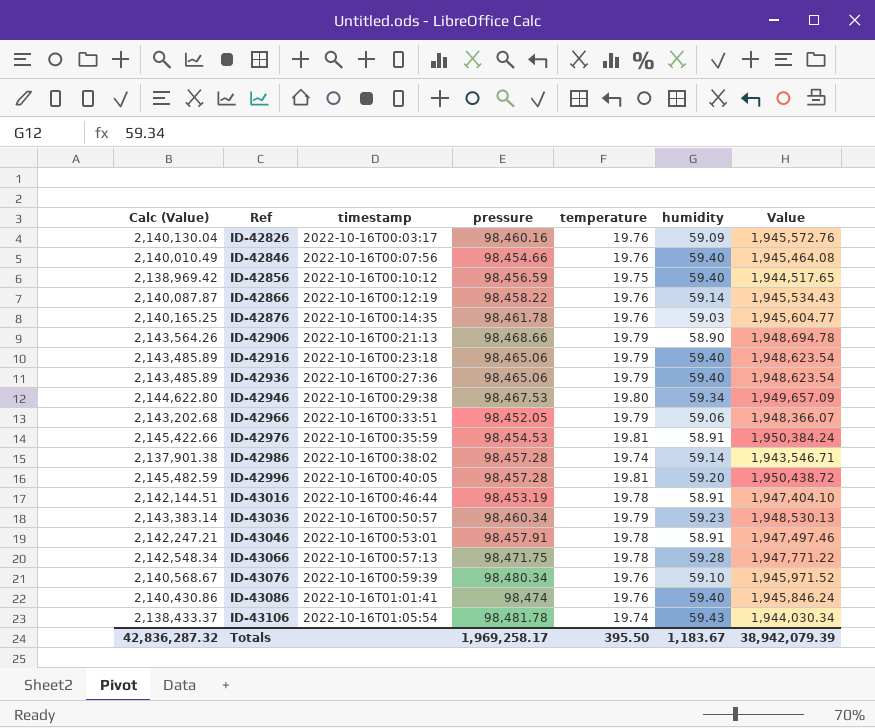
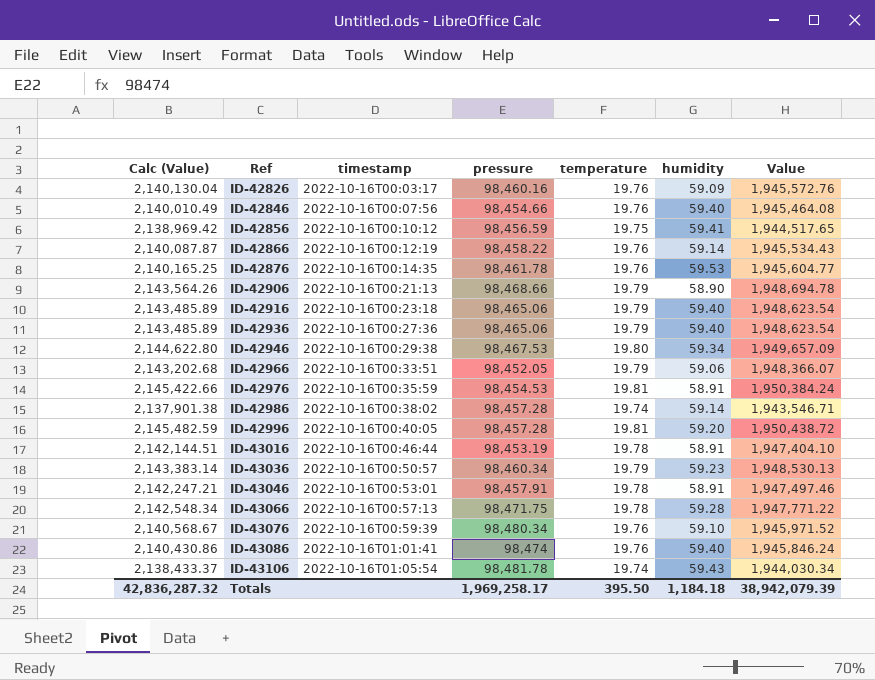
ID-42856 | humidity: 59.40 -> 59.41
ID-42876 | humidity: 59.03 -> 59.53
Totals | humidity: 1,183.67 -> 1,184.18

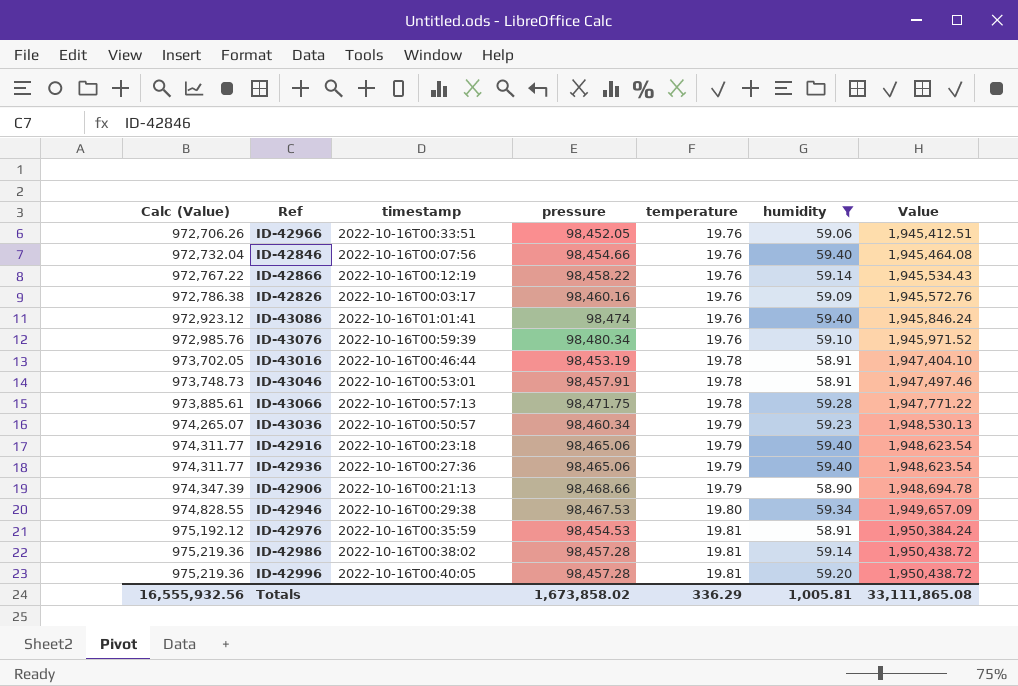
filter: none -> humidity <= 59.40
row order: Ref ascending -> Calc (Value) ascending
column Calc (Value) | formula: [Value] * 1.1 -> [Value] * 0.5
ID-42966 | temperature: 19.79 -> 19.76
ID-42966 | Value: 1,948,366.07 -> 1,945,412.51
ID-42986 | temperature: 19.74 -> 19.81
ID-42986 | Value: 1,943,546.71 -> 1,950,438.72
Totals | Calc (Value): 42,836,287.32 -> 16,555,932.56
Totals | pressure: 1,969,258.17 -> 1,673,858.02
Totals | temperature: 395.50 -> 336.29
Totals | humidity: 1,184.18 -> 1,005.81
Totals | Value: 38,942,079.39 -> 33,111,865.08

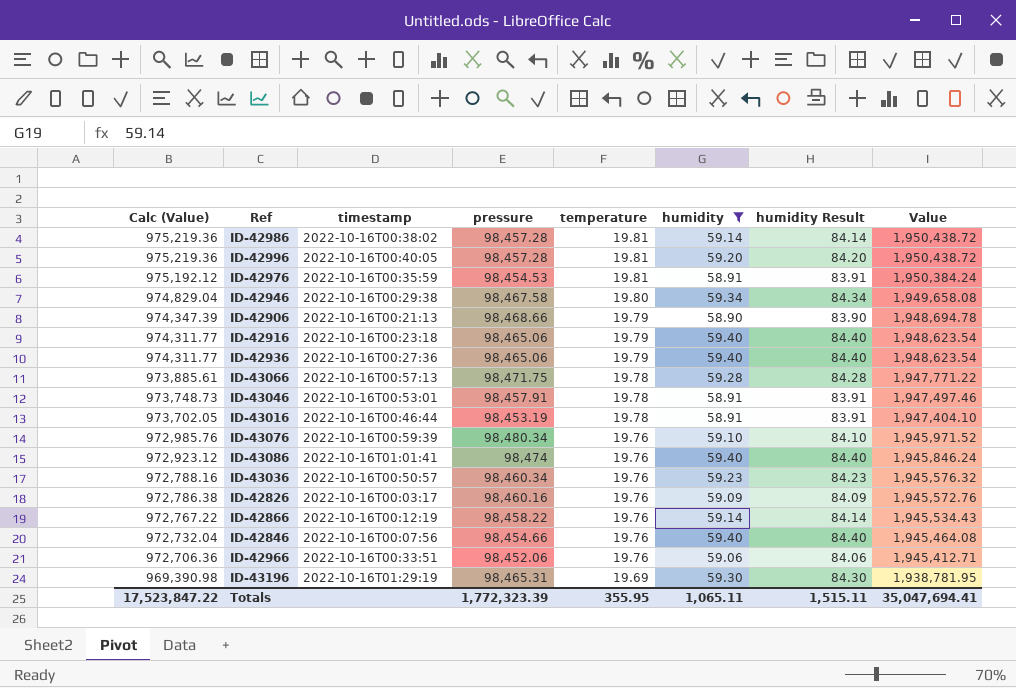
row order: Calc (Value) ascending -> Calc (Value) descending
column humidity Result | formula: none -> [humidity] + 25
ID-42946 | Calc (Value): 974,828.55 -> 974,829.04
ID-42946 | pressure: 98,467.53 -> 98,467.58
ID-42946 | Value: 1,949,657.09 -> 1,949,658.08
ID-43036 | Calc (Value): 974,265.07 -> 972,788.16
ID-43036 | temperature: 19.79 -> 19.76
ID-43036 | Value: 1,948,530.13 -> 1,945,576.32
ID-42966 | Calc (Value): 972,706.26 -> 972,706.36
ID-42966 | pressure: 98,452.05 -> 98,452.06
ID-42966 | Value: 1,945,412.51 -> 1,945,412.71
row ID-43196: none -> 969,390.98 | 2022-10-16T01:29:19 | 98,465.31 | 19.69 | 59.30 | 84.30 | 1,938,781.95
Totals | Calc (Value): 16,555,932.56 -> 17,523,847.22
Totals | pressure: 1,673,858.02 -> 1,772,323.39
Totals | temperature: 336.29 -> 355.95
Totals | humidity: 1,005.81 -> 1,065.11
Totals | Value: 33,111,865.08 -> 35,047,694.41

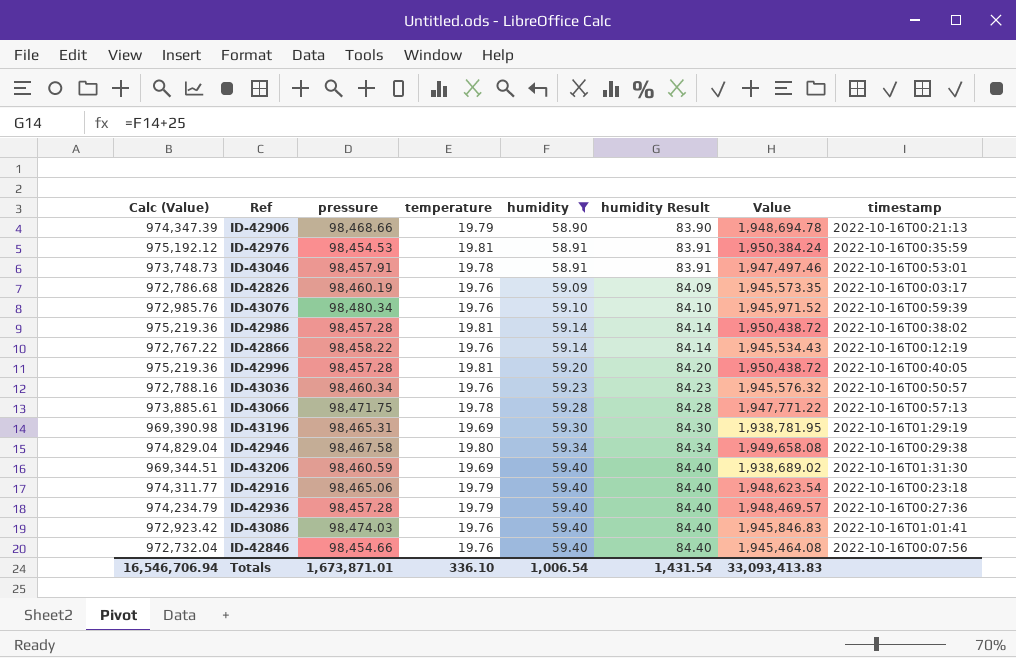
row order: Calc (Value) descending -> humidity ascending
column timestamp | position: 3 -> 8
row ID-43016: 973,702.05 | 2022-10-16T00:46:44 | 98,453.19 | 19.78 | 58.91 | 83.91 | 1,947,404.10 -> none
row ID-42966: 972,706.36 | 2022-10-16T00:33:51 | 98,452.06 | 19.76 | 59.06 | 84.06 | 1,945,412.71 -> none
ID-42826 | Calc (Value): 972,786.38 -> 972,786.68
ID-42826 | pressure: 98,460.16 -> 98,460.19
ID-42826 | Value: 1,945,572.76 -> 1,945,573.35
row ID-43206: none -> 969,344.51 | 98,460.59 | 19.69 | 59.40 | 84.40 | 1,938,689.02 | 2022-10-16T01:31:30
ID-42936 | Calc (Value): 974,311.77 -> 974,234.79
ID-42936 | pressure: 98,465.06 -> 98,457.28
ID-42936 | Value: 1,948,623.54 -> 1,948,469.57
ID-43086 | Calc (Value): 972,923.12 -> 972,923.42
ID-43086 | pressure: 98,474 -> 98,474.03
ID-43086 | Value: 1,945,846.24 -> 1,945,846.83
Totals | Calc (Value): 17,523,847.22 -> 16,546,706.94
Totals | pressure: 1,772,323.39 -> 1,673,871.01
Totals | temperature: 355.95 -> 336.10
Totals | humidity: 1,065.11 -> 1,006.54
Totals | humidity Result: 1,515.11 -> 1,431.54
Totals | Value: 35,047,694.41 -> 33,093,413.83

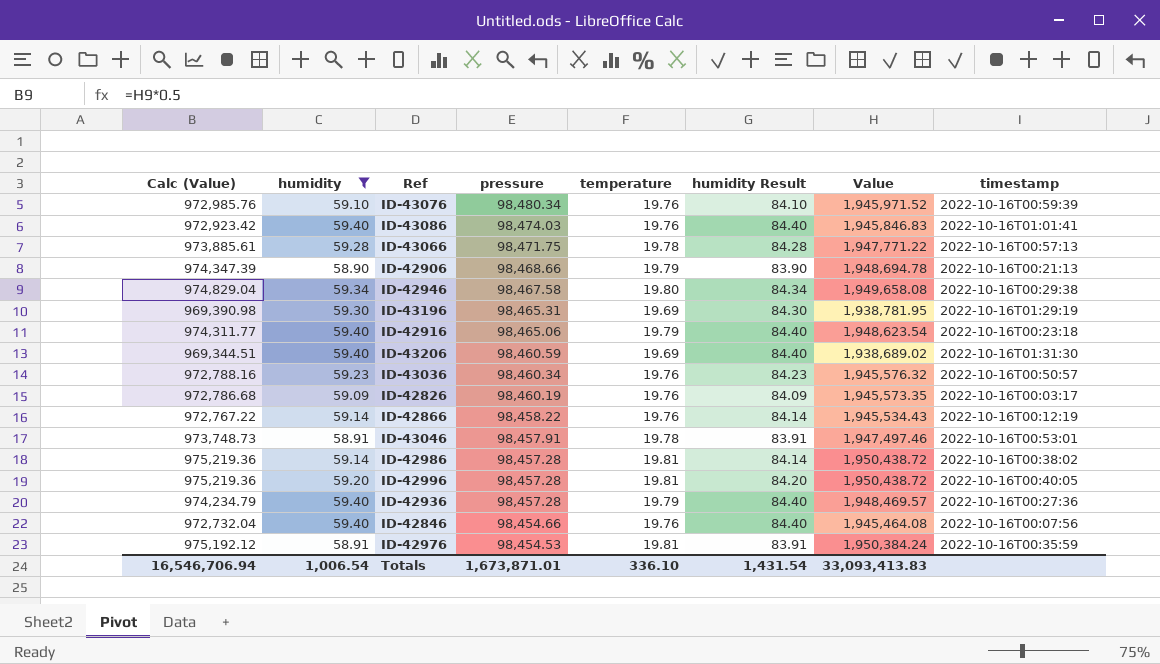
row order: humidity ascending -> pressure descending
column humidity | position: 5 -> 2

